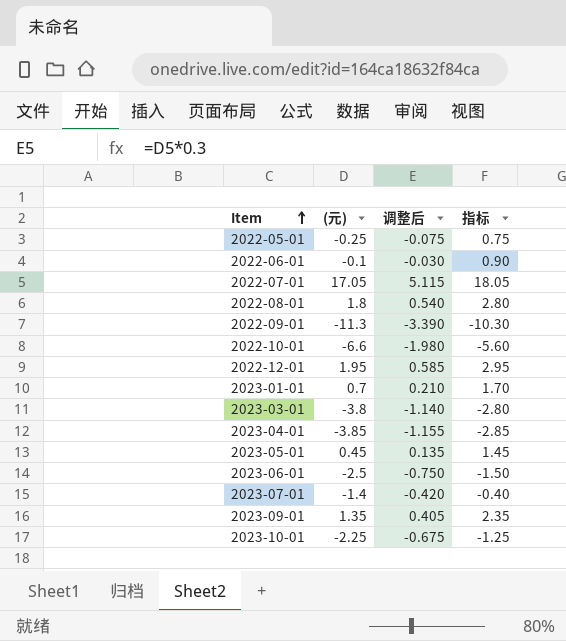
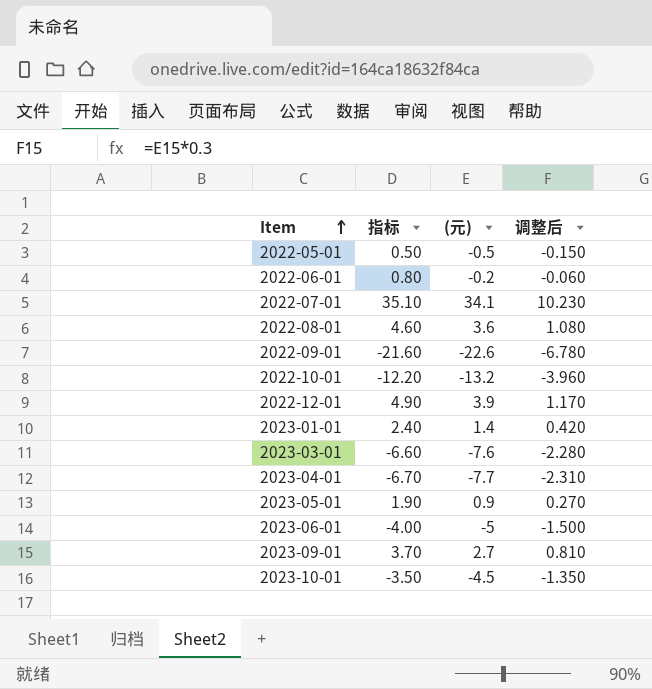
column 指标 | position: 4 -> 2
row 2023-07-01: -1.4 | -0.420 | -0.40 -> none
2022-05-01 | 指标: 0.75 -> 0.50
2022-05-01 | (元): -0.25 -> -0.5
2022-05-01 | 调整后: -0.075 -> -0.150
2022-06-01 | 指标: 0.90 -> 0.80
2022-06-01 | (元): -0.1 -> -0.2
2022-06-01 | 调整后: -0.030 -> -0.060
2022-07-01 | 指标: 18.05 -> 35.10
2022-07-01 | (元): 17.05 -> 34.1
2022-07-01 | 调整后: 5.115 -> 10.230
2022-08-01 | 指标: 2.80 -> 4.60
2022-08-01 | (元): 1.8 -> 3.6
2022-08-01 | 调整后: 0.540 -> 1.080
2022-09-01 | 指标: -10.30 -> -21.60
2022-09-01 | (元): -11.3 -> -22.6
2022-09-01 | 调整后: -3.390 -> -6.780
2022-10-01 | 指标: -5.60 -> -12.20
2022-10-01 | (元): -6.6 -> -13.2
2022-10-01 | 调整后: -1.980 -> -3.960
2022-12-01 | 指标: 2.95 -> 4.90
2022-12-01 | (元): 1.95 -> 3.9
2022-12-01 | 调整后: 0.585 -> 1.170
2023-01-01 | 指标: 1.70 -> 2.40
2023-01-01 | (元): 0.7 -> 1.4
2023-01-01 | 调整后: 0.210 -> 0.420
2023-03-01 | 指标: -2.80 -> -6.60
2023-03-01 | (元): -3.8 -> -7.6
2023-03-01 | 调整后: -1.140 -> -2.280
2023-04-01 | 指标: -2.85 -> -6.70
2023-04-01 | (元): -3.85 -> -7.7
2023-04-01 | 调整后: -1.155 -> -2.310
2023-05-01 | 指标: 1.45 -> 1.90
2023-05-01 | (元): 0.45 -> 0.9
2023-05-01 | 调整后: 0.135 -> 0.270
2023-06-01 | 指标: -1.50 -> -4.00
2023-06-01 | (元): -2.5 -> -5
2023-06-01 | 调整后: -0.750 -> -1.500
2023-09-01 | 指标: 2.35 -> 3.70
2023-09-01 | (元): 1.35 -> 2.7
2023-09-01 | 调整后: 0.405 -> 0.810
2023-10-01 | 指标: -1.25 -> -3.50
2023-10-01 | (元): -2.25 -> -4.5
2023-10-01 | 调整后: -0.675 -> -1.350

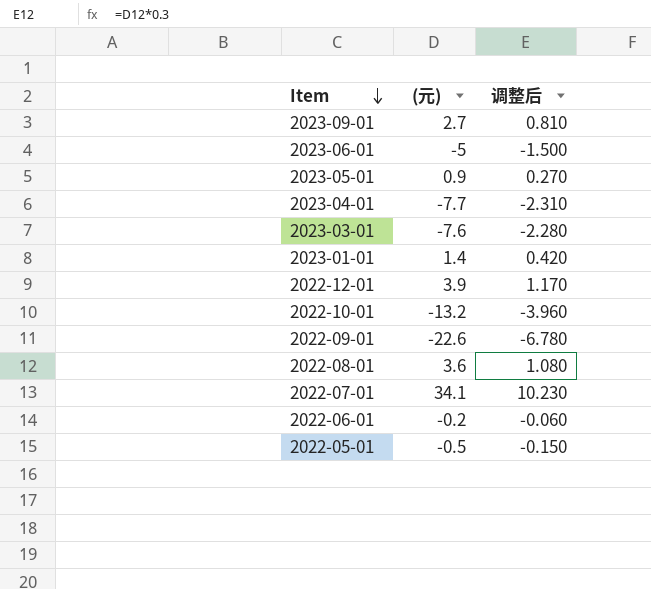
row order: Item ascending -> Item descending
column 指标 | formula: [(元)] + 1 -> none
row 2023-10-01: -3.50 | -4.5 | -1.350 -> none

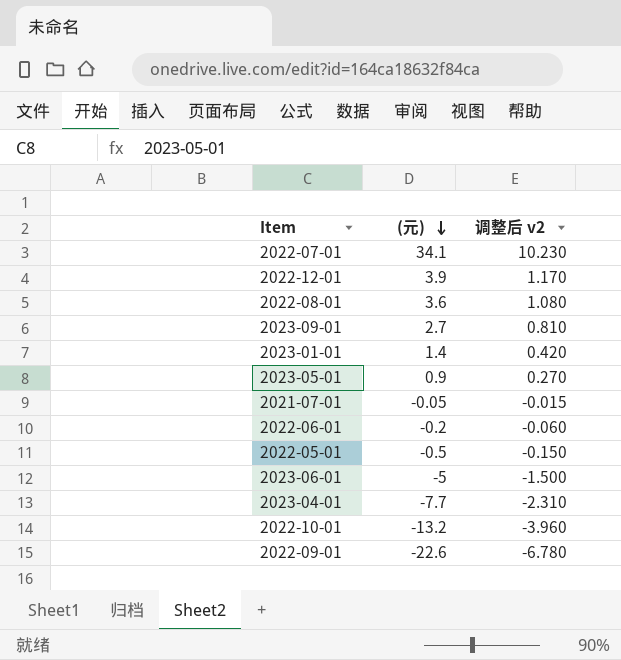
row order: Item descending -> (元) descending
column name: 调整后 -> 调整后 v2
row 2023-03-01: -7.6 | -2.280 -> none
row 2021-07-01: none -> -0.05 | -0.015

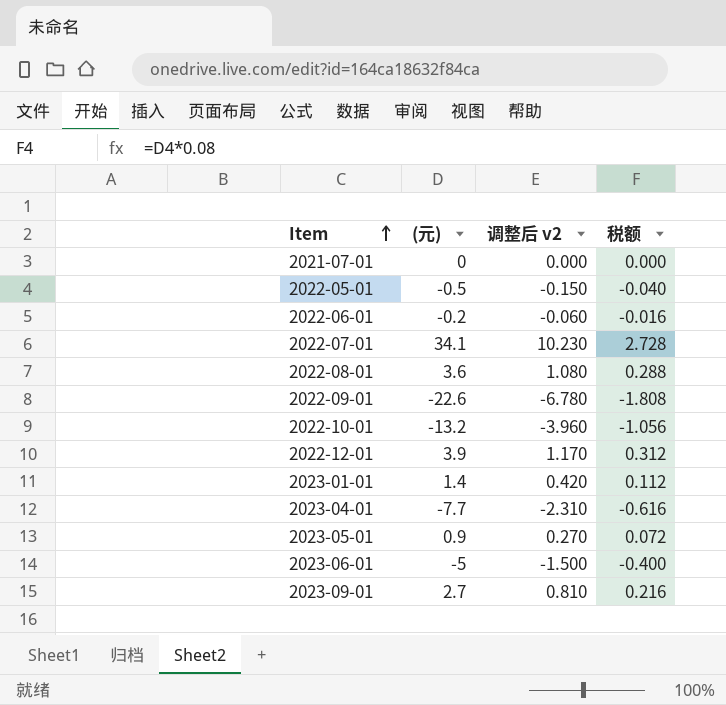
row order: (元) descending -> Item ascending
column 税额 | formula: none -> [(元)] * 0.08
2021-07-01 | (元): -0.05 -> 0
2021-07-01 | 调整后 v2: -0.015 -> 0.000

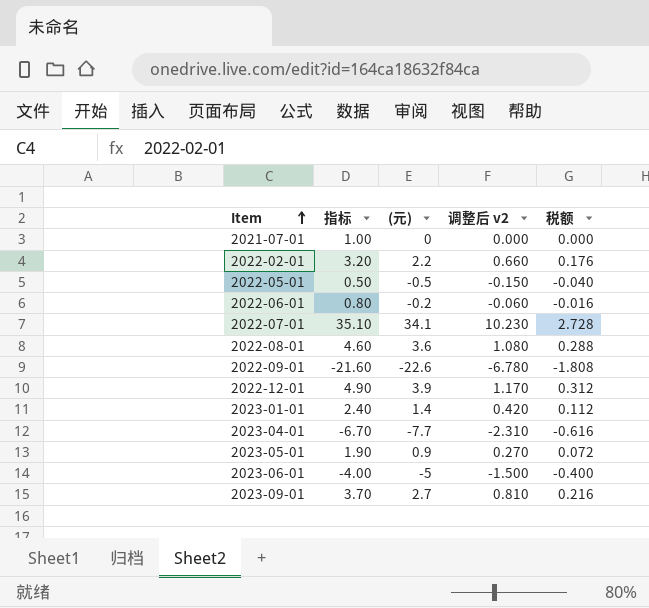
column 指标 | formula: none -> [(元)] + 1
row 2022-10-01: -13.2 | -3.960 | -1.056 -> none
row 2022-02-01: none -> 3.20 | 2.2 | 0.660 | 0.176

